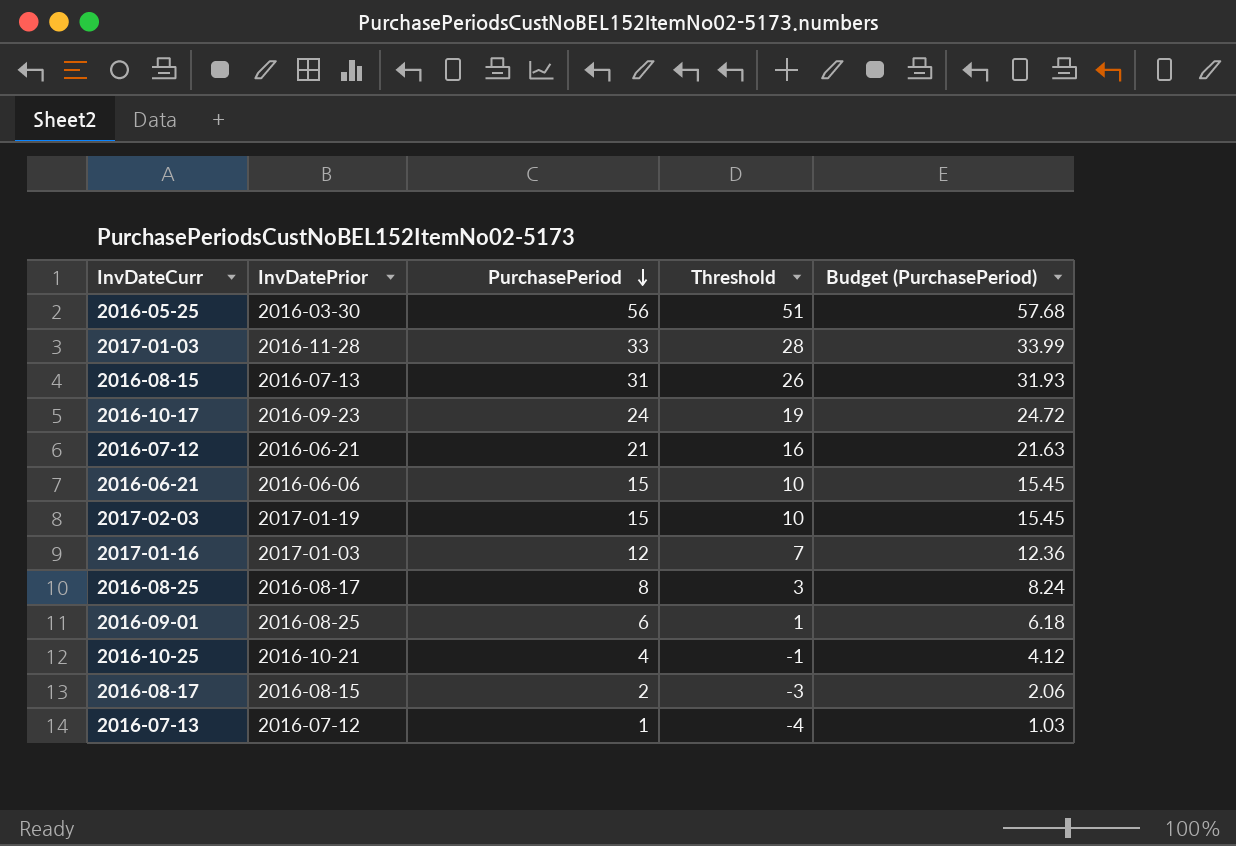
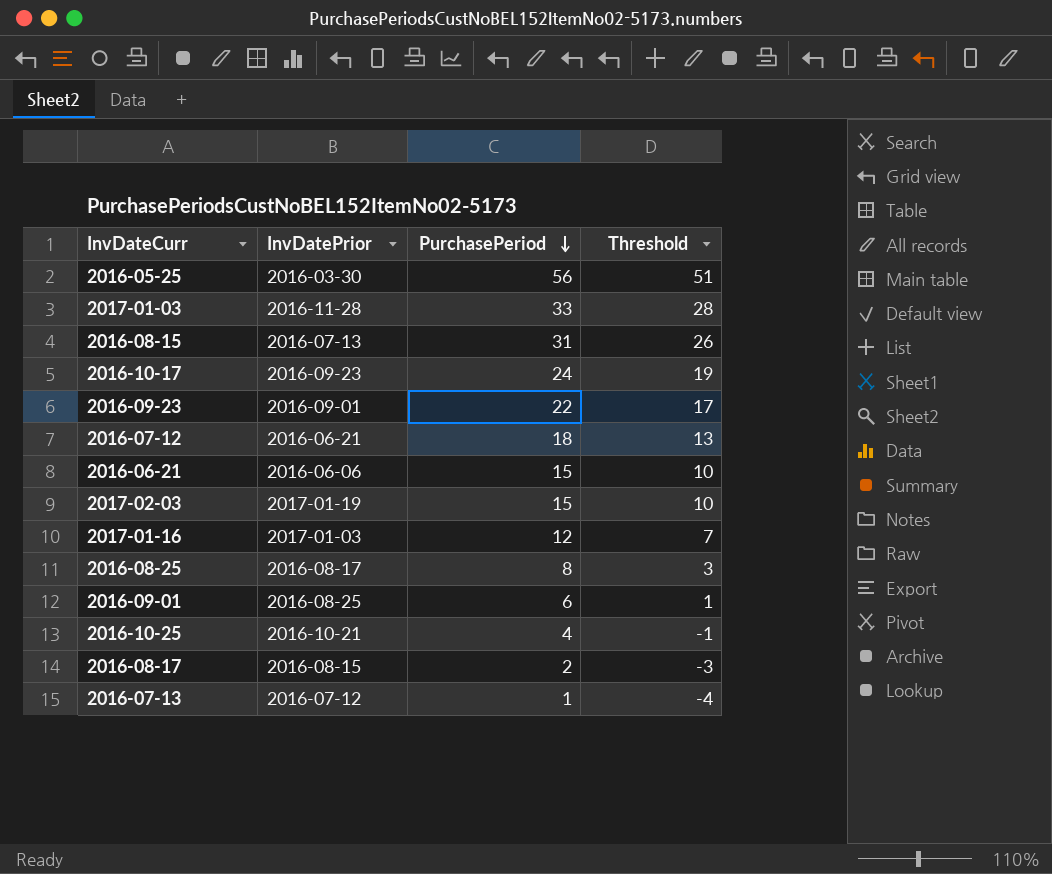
column Budget (PurchasePeriod) | formula: [PurchasePeriod] * 1.03 -> none
row 2016-09-23: none -> 2016-09-01 | 22 | 17
2016-07-12 | PurchasePeriod: 21 -> 18
2016-07-12 | Threshold: 16 -> 13

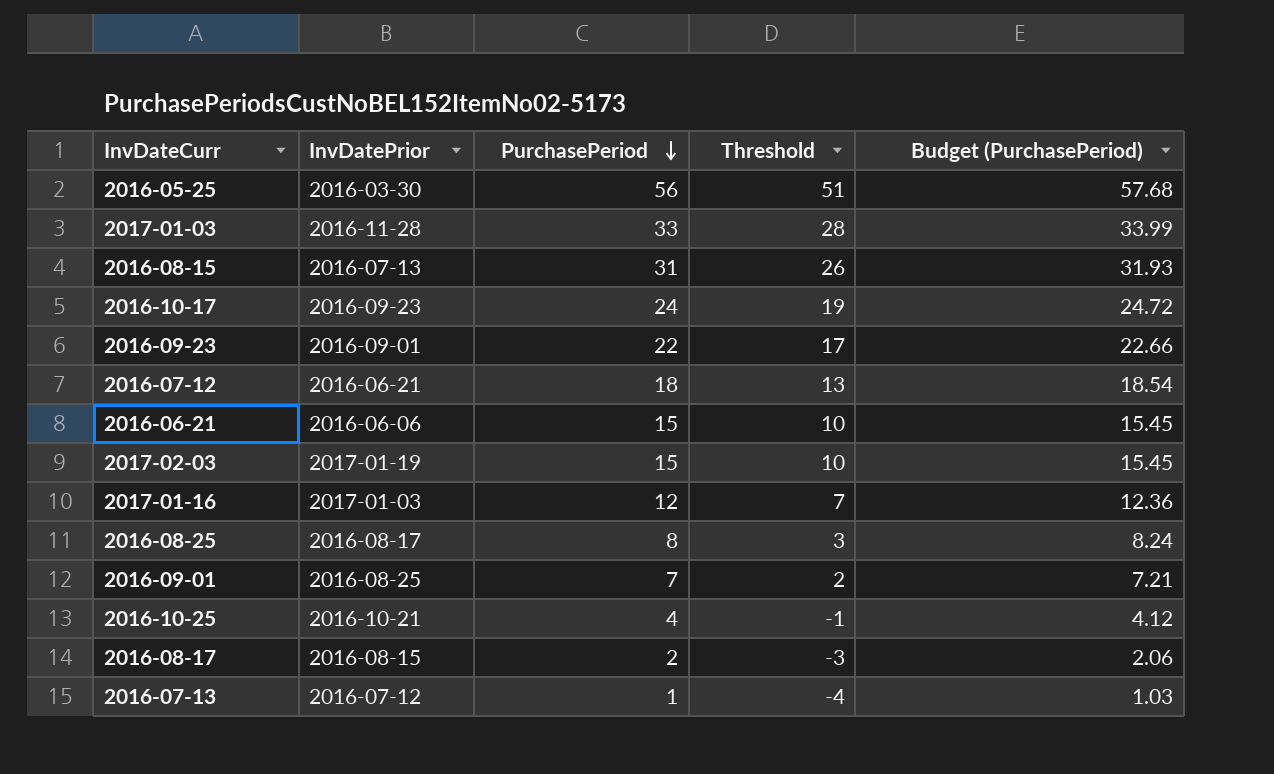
column Budget (PurchasePeriod) | formula: none -> [PurchasePeriod] * 1.03
2016-09-01 | PurchasePeriod: 6 -> 7
2016-09-01 | Threshold: 1 -> 2

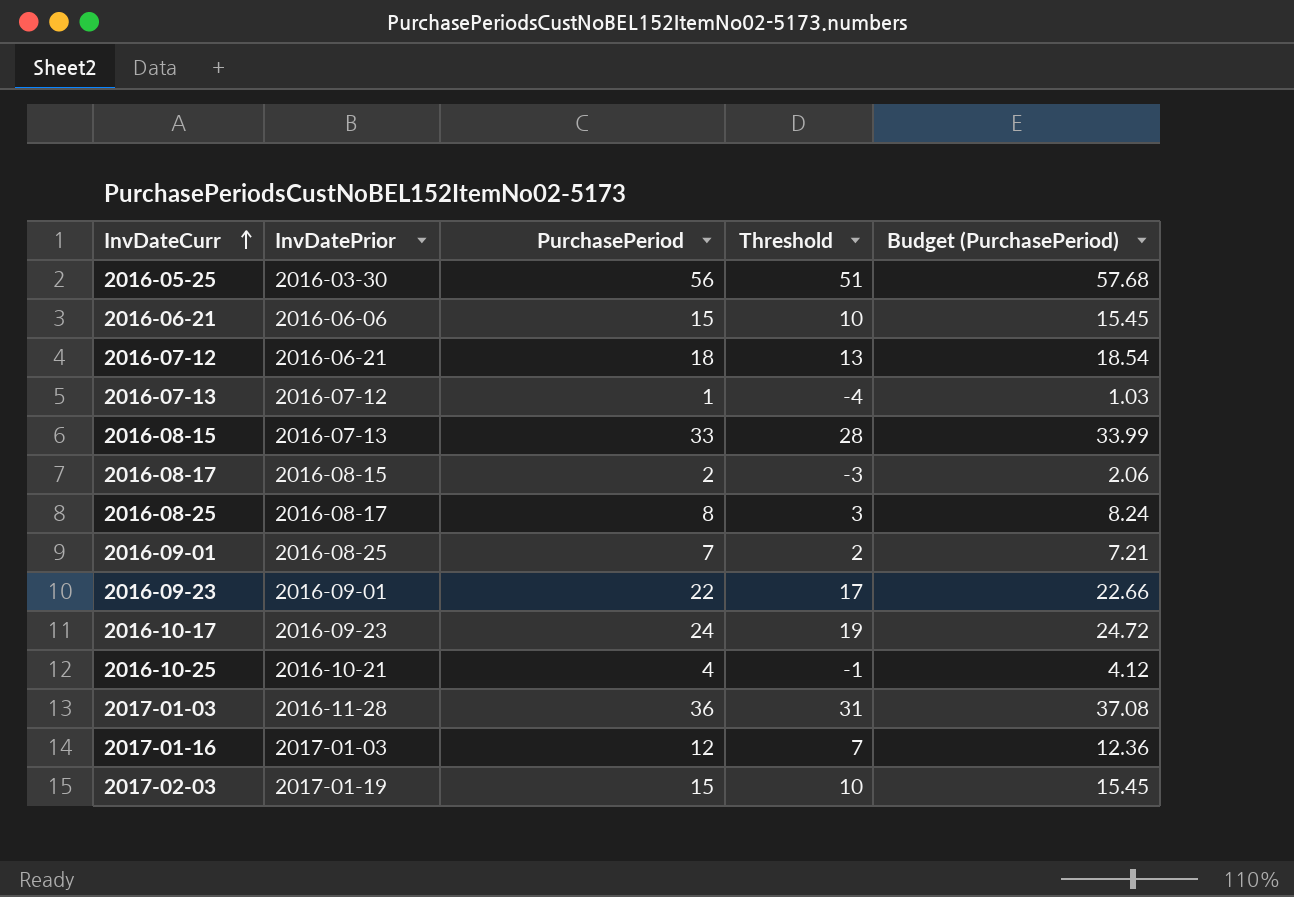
row order: PurchasePeriod descending -> InvDateCurr ascending
2016-08-15 | PurchasePeriod: 31 -> 33
2016-08-15 | Threshold: 26 -> 28
2016-08-15 | Budget (PurchasePeriod): 31.93 -> 33.99
2017-01-03 | PurchasePeriod: 33 -> 36
2017-01-03 | Threshold: 28 -> 31
2017-01-03 | Budget (PurchasePeriod): 33.99 -> 37.08

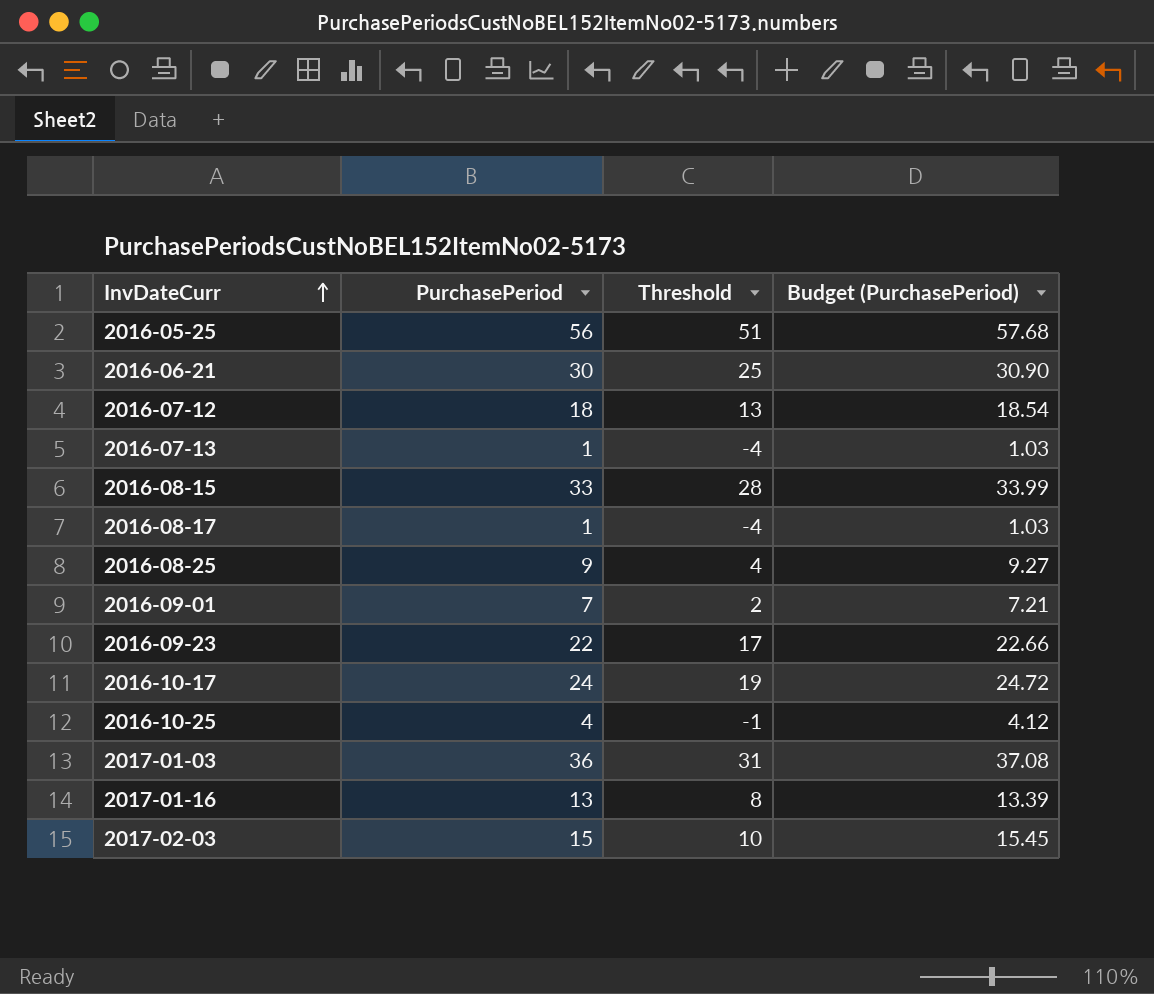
column InvDatePrior | position: 2 -> none
2016-06-21 | PurchasePeriod: 15 -> 30
2016-06-21 | Threshold: 10 -> 25
2016-06-21 | Budget (PurchasePeriod): 15.45 -> 30.90
2016-08-17 | PurchasePeriod: 2 -> 1
2016-08-17 | Threshold: -3 -> -4
2016-08-17 | Budget (PurchasePeriod): 2.06 -> 1.03
2016-08-25 | PurchasePeriod: 8 -> 9
2016-08-25 | Threshold: 3 -> 4
2016-08-25 | Budget (PurchasePeriod): 8.24 -> 9.27
2017-01-16 | PurchasePeriod: 12 -> 13
2017-01-16 | Threshold: 7 -> 8
2017-01-16 | Budget (PurchasePeriod): 12.36 -> 13.39

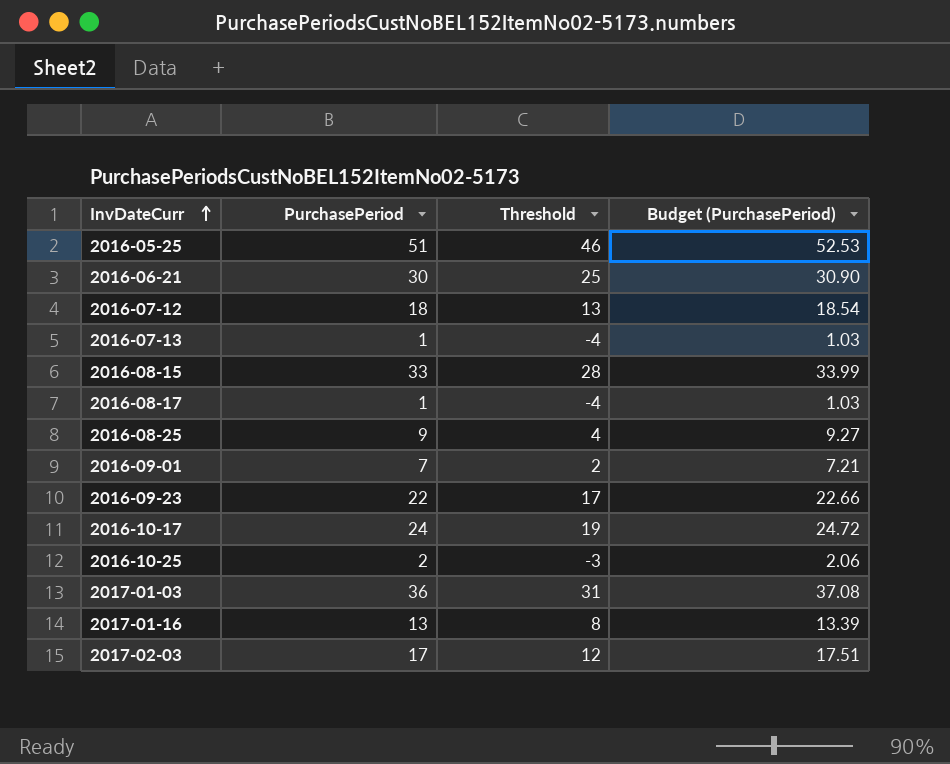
2016-05-25 | PurchasePeriod: 56 -> 51
2016-05-25 | Threshold: 51 -> 46
2016-05-25 | Budget (PurchasePeriod): 57.68 -> 52.53
2016-10-25 | PurchasePeriod: 4 -> 2
2016-10-25 | Threshold: -1 -> -3
2016-10-25 | Budget (PurchasePeriod): 4.12 -> 2.06
2017-02-03 | PurchasePeriod: 15 -> 17
2017-02-03 | Threshold: 10 -> 12
2017-02-03 | Budget (PurchasePeriod): 15.45 -> 17.51

